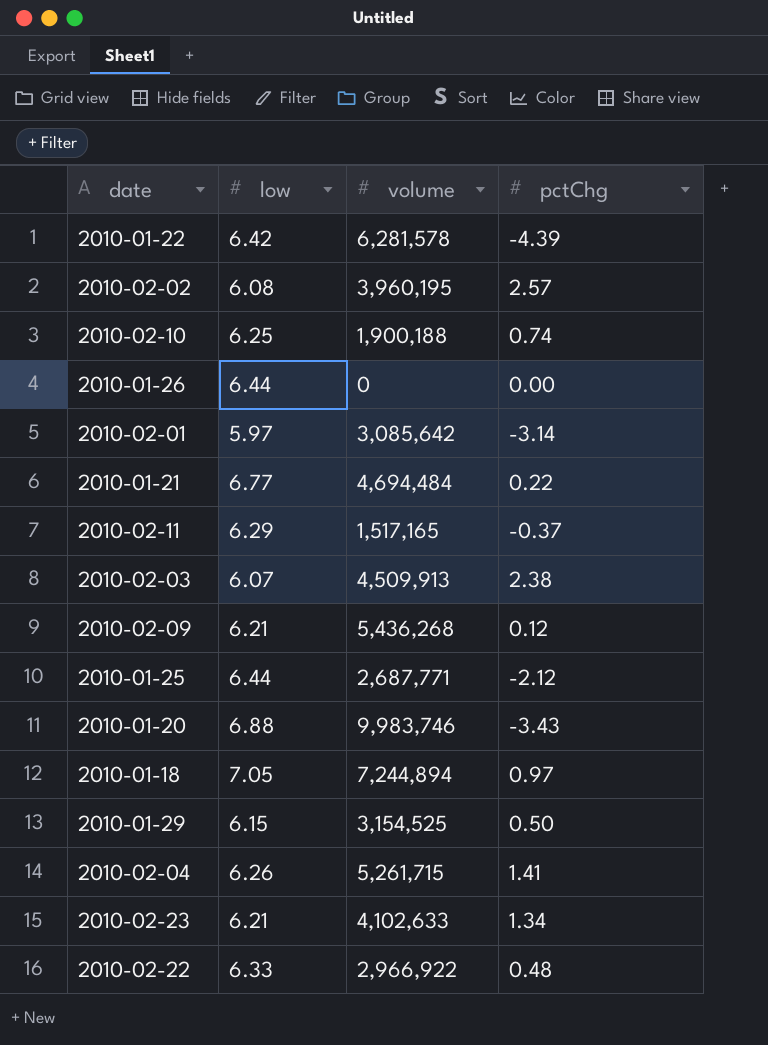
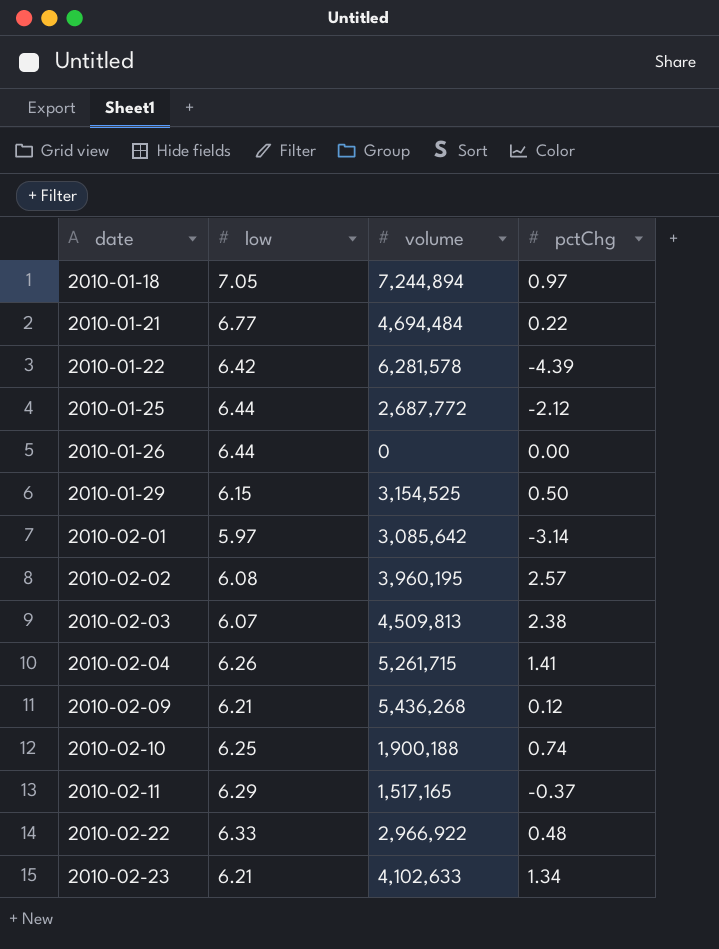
row order: none -> date ascending
row 2010-01-20: 6.88 | 9,983,746 | -3.43 -> none
2010-01-25 | volume: 2,687,771 -> 2,687,772
2010-02-03 | volume: 4,509,913 -> 4,509,813

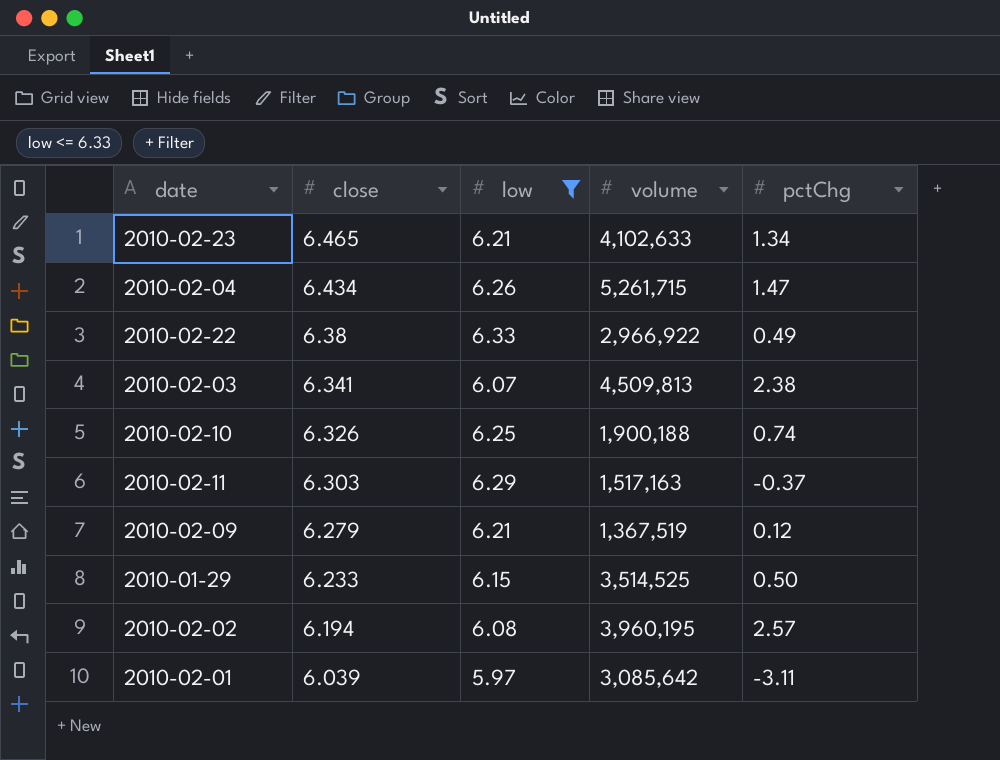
filter: none -> low <= 6.33
row order: date ascending -> close descending
column close | position: none -> 2
2010-02-04 | pctChg: 1.41 -> 1.47
2010-02-22 | pctChg: 0.48 -> 0.49
2010-02-11 | volume: 1,517,165 -> 1,517,163
2010-02-09 | volume: 5,436,268 -> 1,367,519
2010-01-29 | volume: 3,154,525 -> 3,514,525
2010-02-01 | pctChg: -3.14 -> -3.11

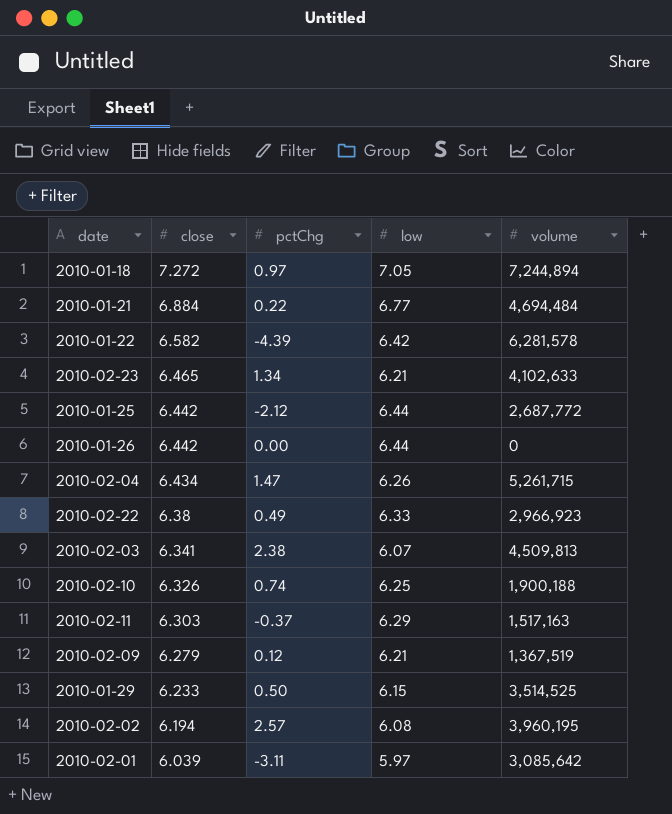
filter: low <= 6.33 -> none
column pctChg | position: 5 -> 3
2010-02-22 | volume: 2,966,922 -> 2,966,923

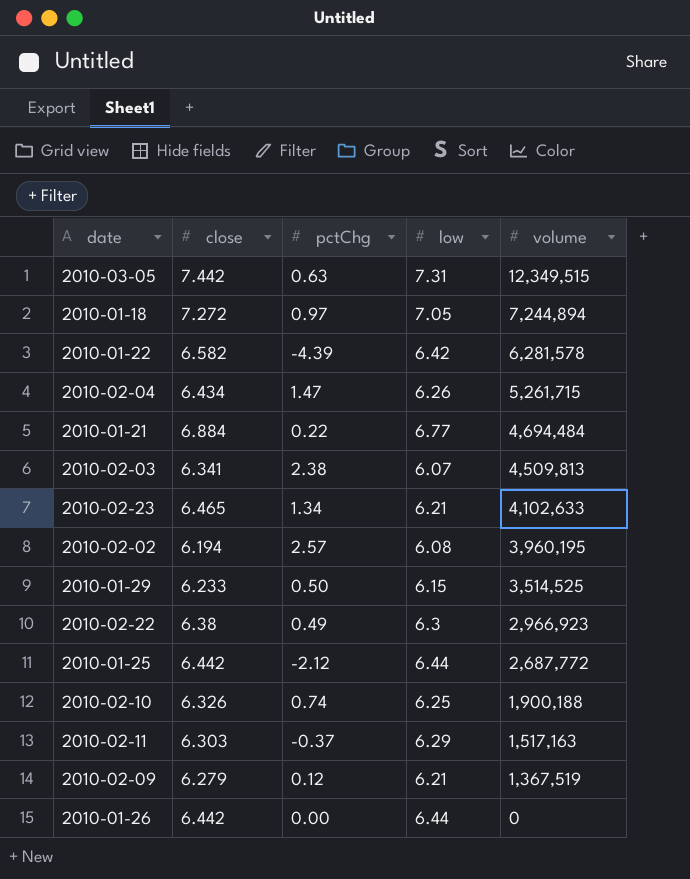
row order: close descending -> volume descending
row 2010-02-01: 6.039 | -3.11 | 5.97 | 3,085,642 -> none
row 2010-03-05: none -> 7.442 | 0.63 | 7.31 | 12,349,515
2010-02-22 | low: 6.33 -> 6.3

